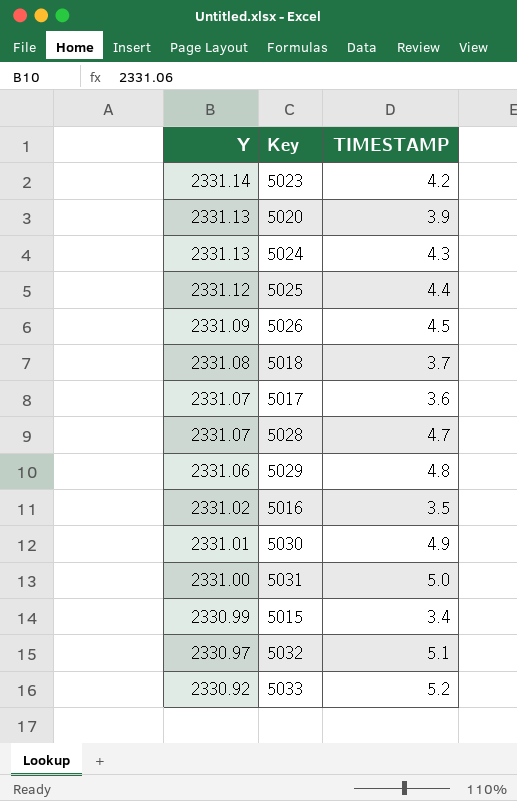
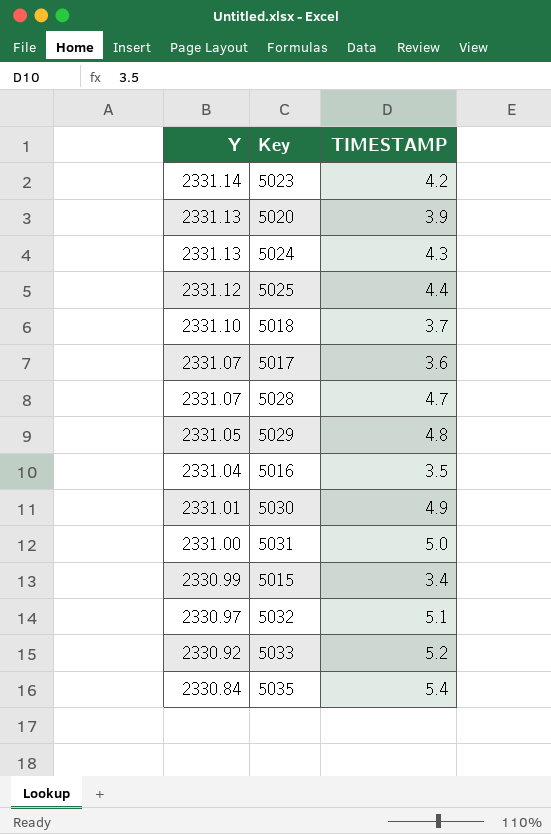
row 5026: 2331.09 | 4.5 -> none
5018 | Y: 2331.08 -> 2331.10
5029 | Y: 2331.06 -> 2331.05
5016 | Y: 2331.02 -> 2331.04
row 5035: none -> 2330.84 | 5.4

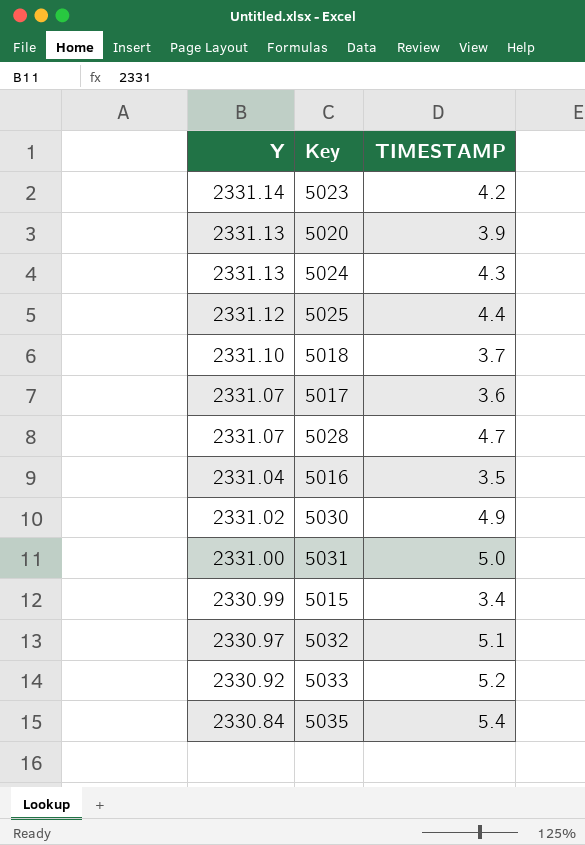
row 5029: 2331.05 | 4.8 -> none
5030 | Y: 2331.01 -> 2331.02

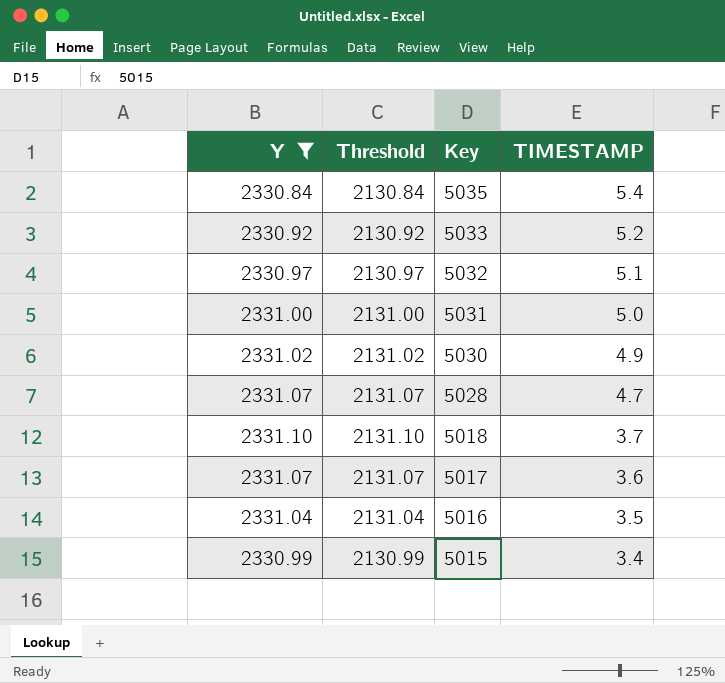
filter: none -> Y <= 2331.10
row order: Y descending -> Key descending
column Threshold | formula: none -> [Y] - 200

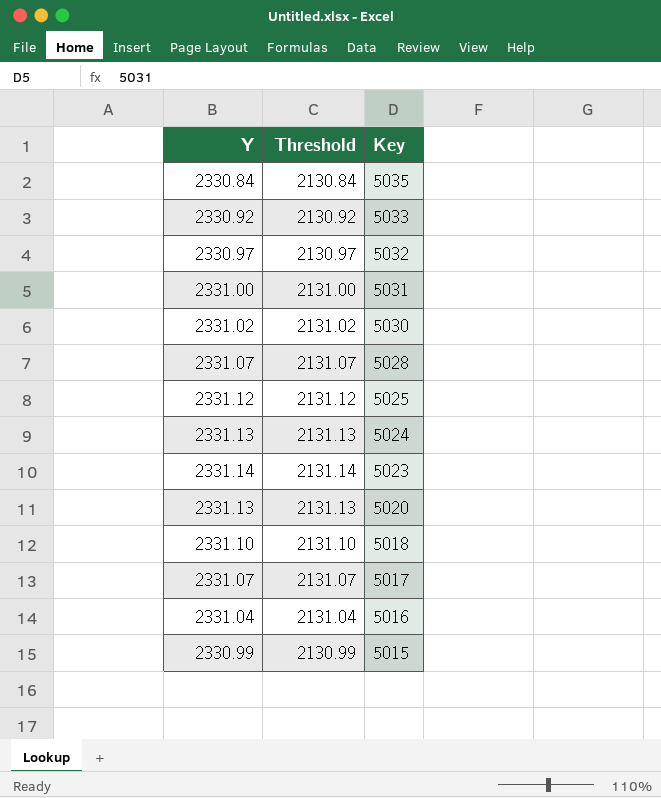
filter: Y <= 2331.10 -> none
column TIMESTAMP | position: 4 -> none

